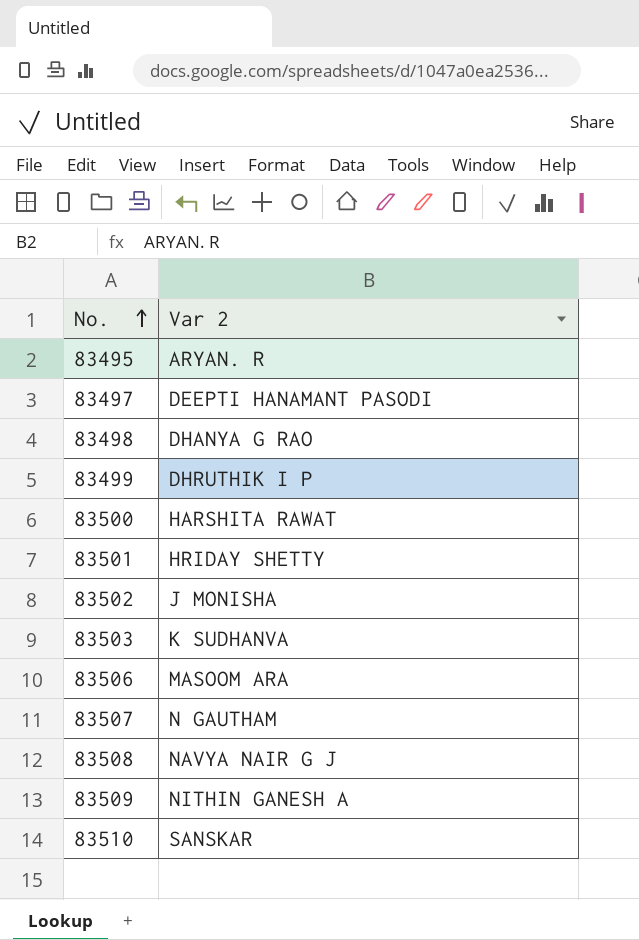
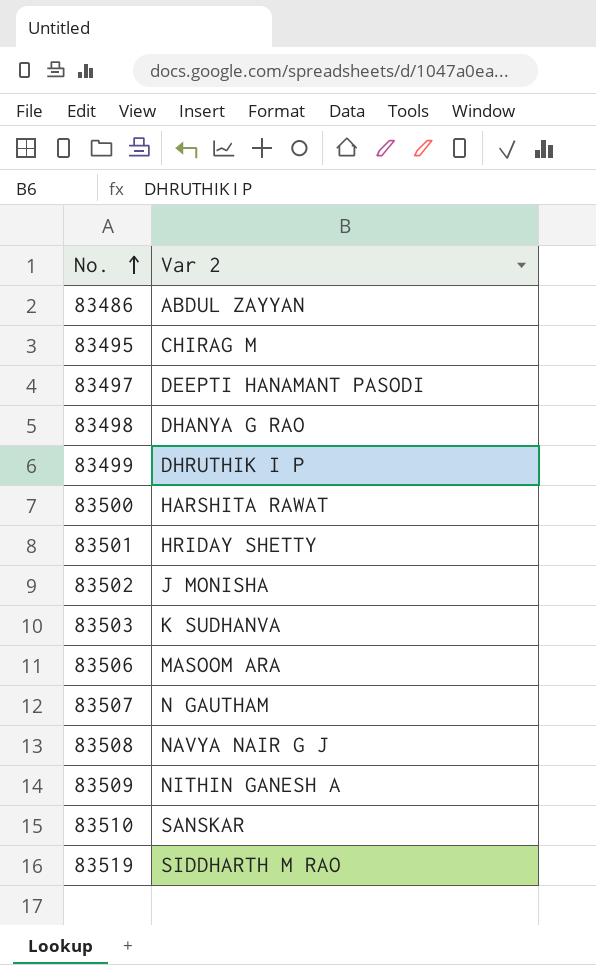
row 83486: none -> ABDUL ZAYYAN
83495 | Var 2: ARYAN. R -> CHIRAG M
row 83519: none -> SIDDHARTH M RAO

